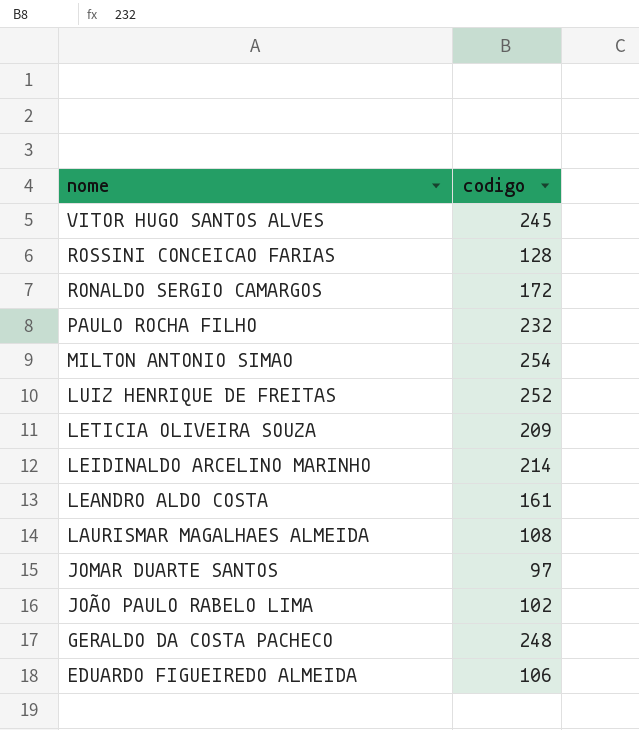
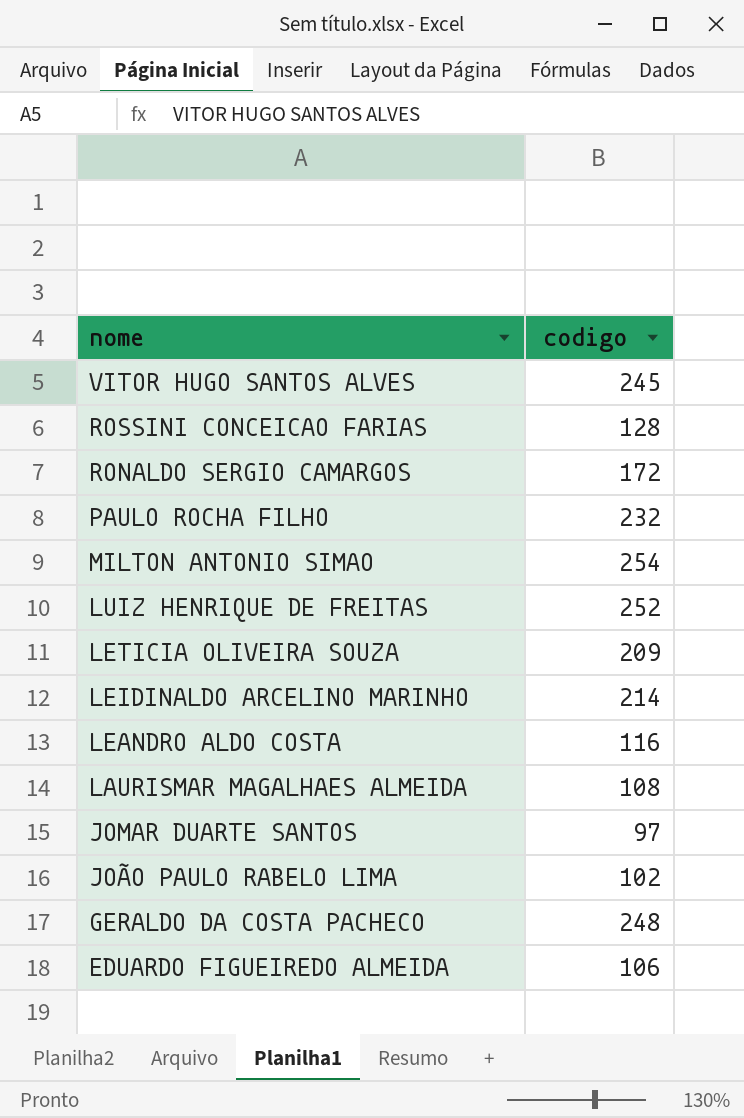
LEANDRO ALDO COSTA | codigo: 161 -> 116

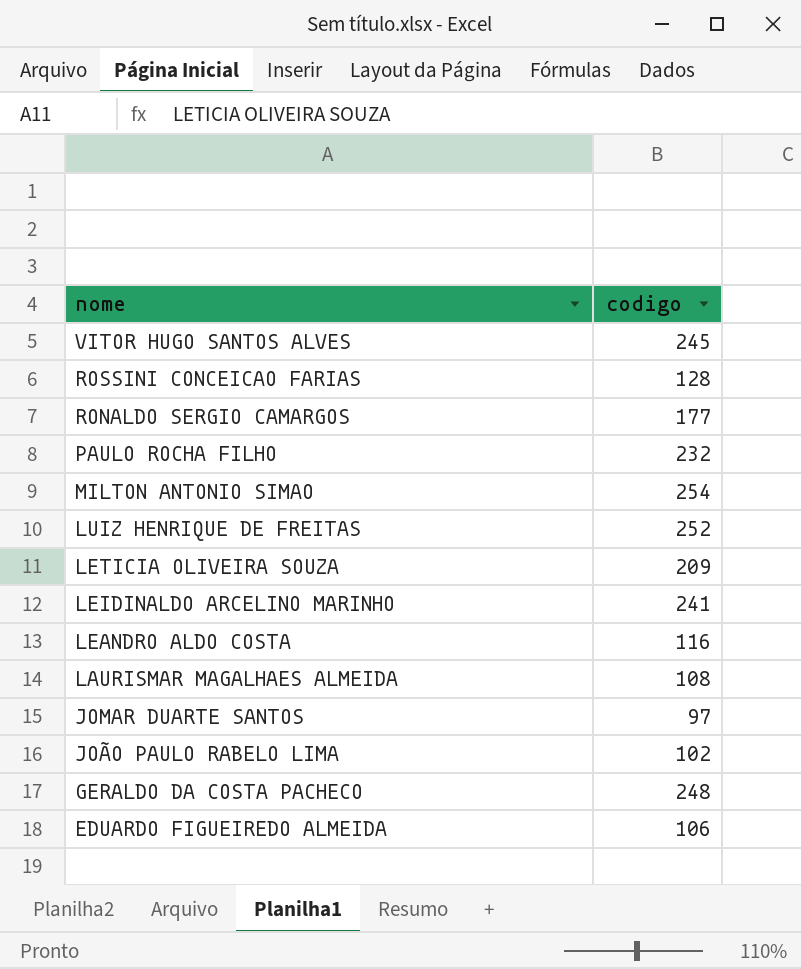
RONALDO SERGIO CAMARGOS | codigo: 172 -> 177
LEIDINALDO ARCELINO MARINHO | codigo: 214 -> 241

